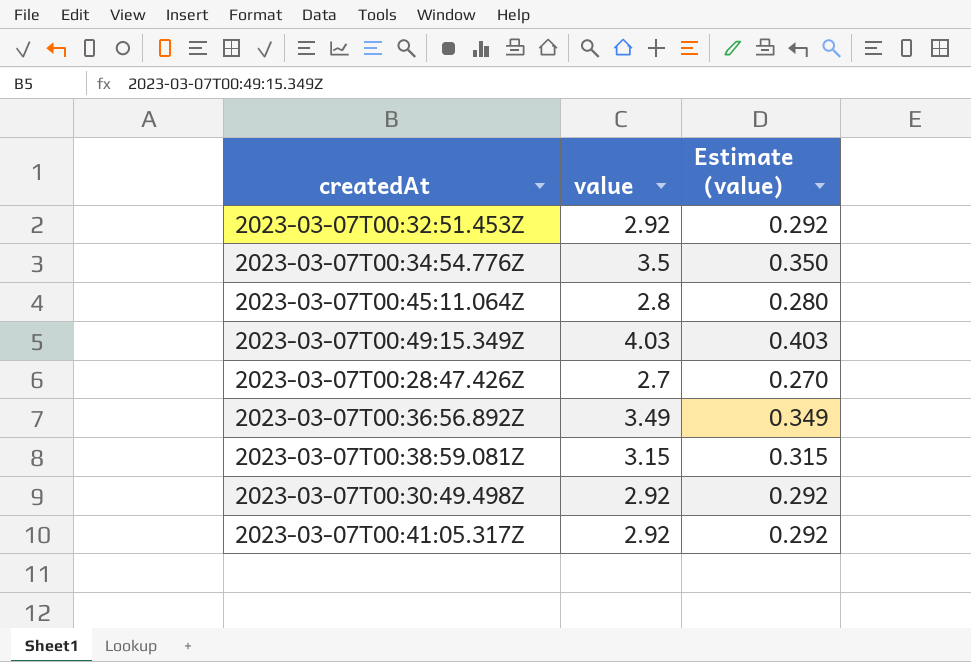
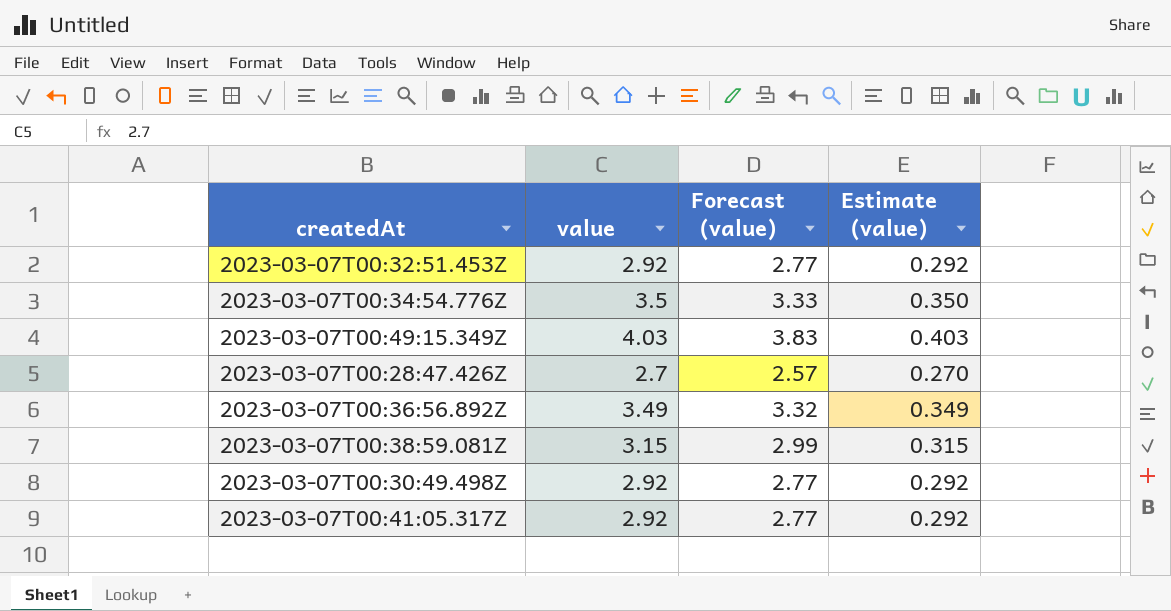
column Forecast (value) | formula: none -> [value] * 0.95
row 2023-03-07T00:45:11.064Z: 2.8 | 0.280 -> none

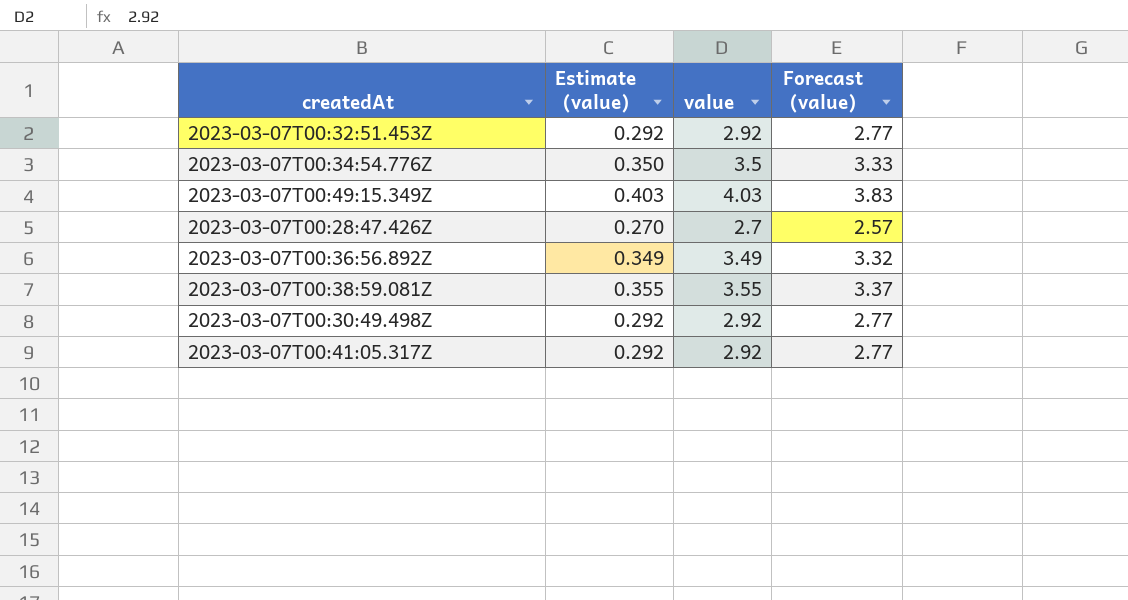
column Estimate (value) | position: 4 -> 2
2023-03-07T00:38:59.081Z | Estimate (value): 0.315 -> 0.355
2023-03-07T00:38:59.081Z | value: 3.15 -> 3.55
2023-03-07T00:38:59.081Z | Forecast (value): 2.99 -> 3.37

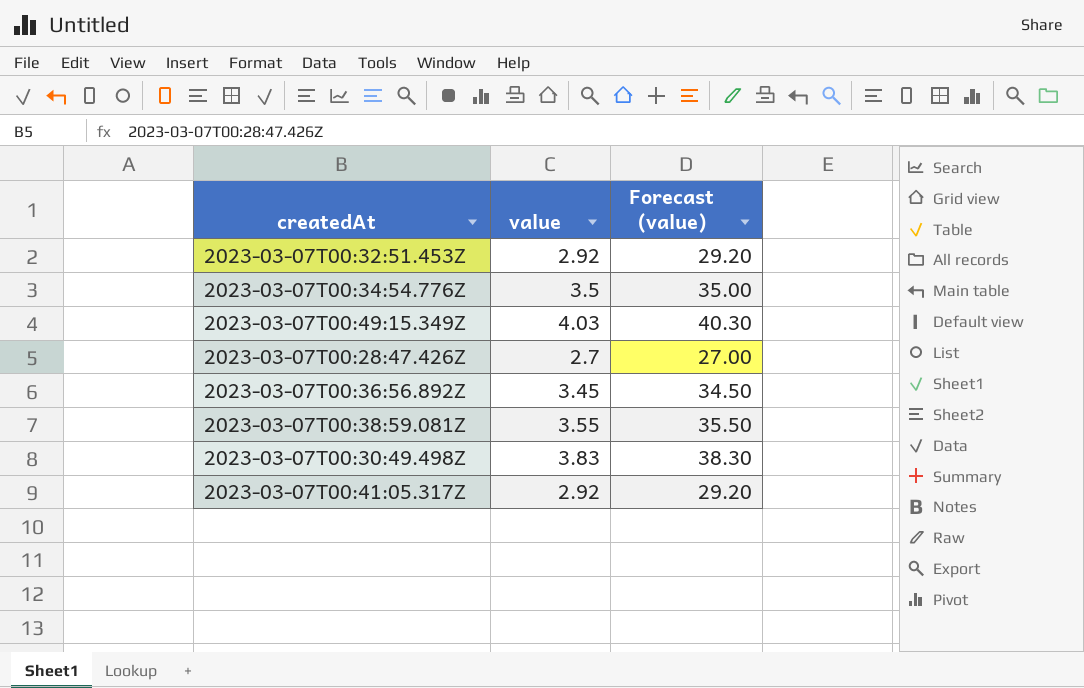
column Estimate (value) | formula: [value] * 0.1 -> none
column Forecast (value) | formula: [value] * 0.95 -> [value] * 10
2023-03-07T00:36:56.892Z | value: 3.49 -> 3.45
2023-03-07T00:30:49.498Z | value: 2.92 -> 3.83

